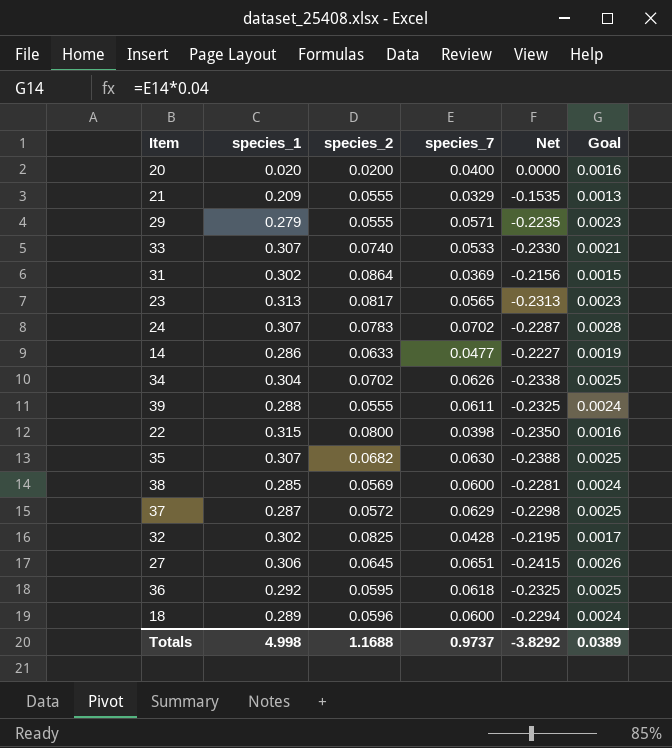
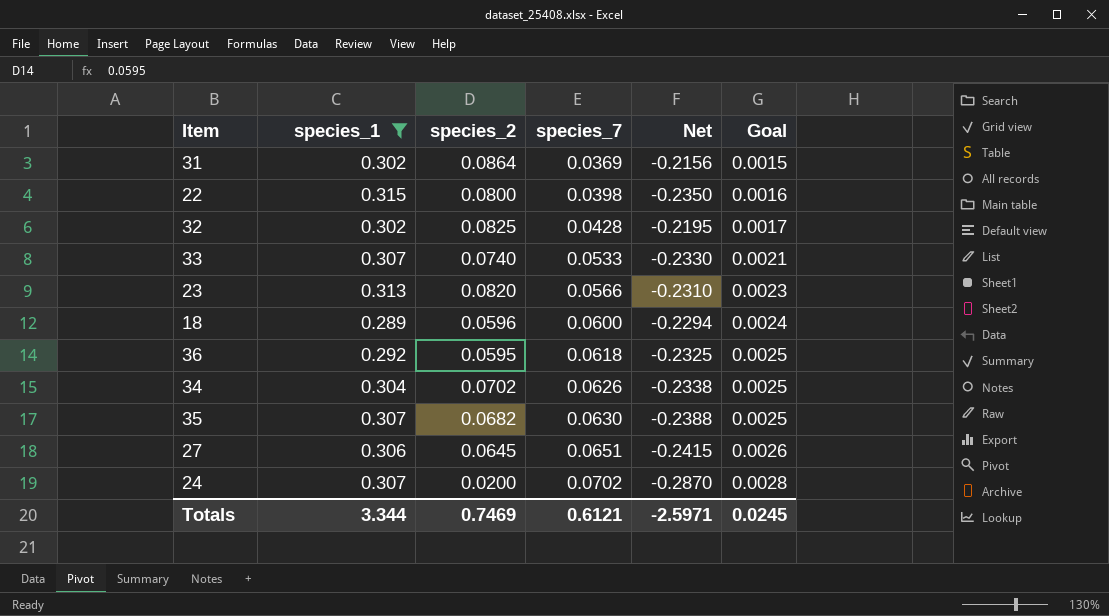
filter: none -> species_1 >= 0.289
row order: none -> species_7 ascending
23 | species_2: 0.0817 -> 0.0820
23 | species_7: 0.0565 -> 0.0566
23 | Net: -0.2313 -> -0.2310
24 | species_2: 0.0783 -> 0.0200
24 | Net: -0.2287 -> -0.2870
Totals | species_1: 4.998 -> 3.344
Totals | species_2: 1.1688 -> 0.7469
Totals | species_7: 0.9737 -> 0.6121
Totals | Net: -3.8292 -> -2.5971
Totals | Goal: 0.0389 -> 0.0245

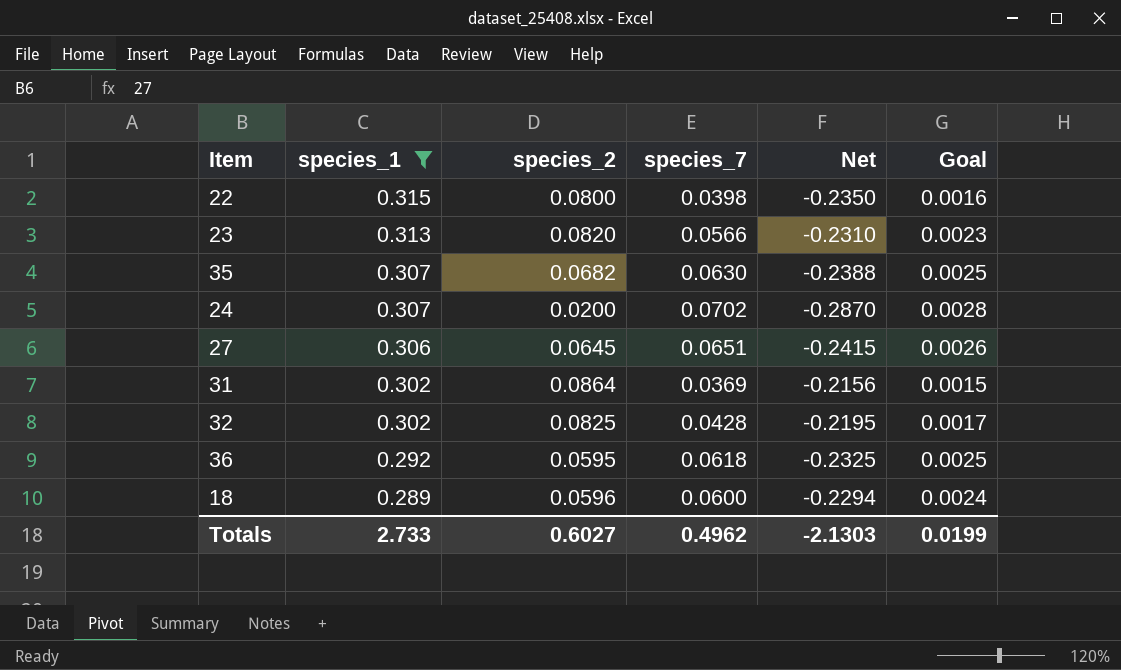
row order: species_7 ascending -> species_1 descending
row 33: 0.307 | 0.0740 | 0.0533 | -0.2330 | 0.0021 -> none
row 34: 0.304 | 0.0702 | 0.0626 | -0.2338 | 0.0025 -> none
Totals | species_1: 3.344 -> 2.733
Totals | species_2: 0.7469 -> 0.6027
Totals | species_7: 0.6121 -> 0.4962
Totals | Net: -2.5971 -> -2.1303
Totals | Goal: 0.0245 -> 0.0199

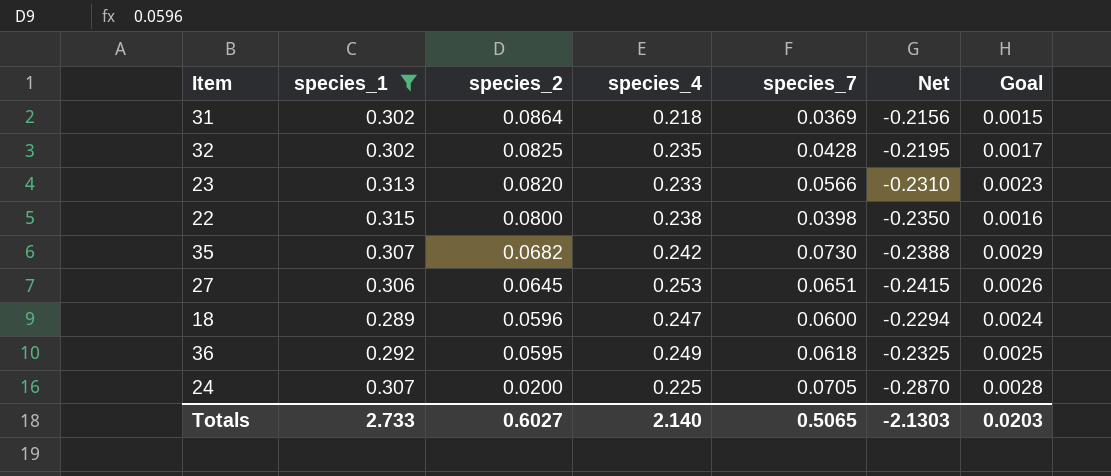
row order: species_1 descending -> species_2 descending
column species_4 | position: none -> 4
35 | species_7: 0.0630 -> 0.0730
35 | Goal: 0.0025 -> 0.0029
24 | species_7: 0.0702 -> 0.0705
Totals | species_7: 0.4962 -> 0.5065
Totals | Goal: 0.0199 -> 0.0203

